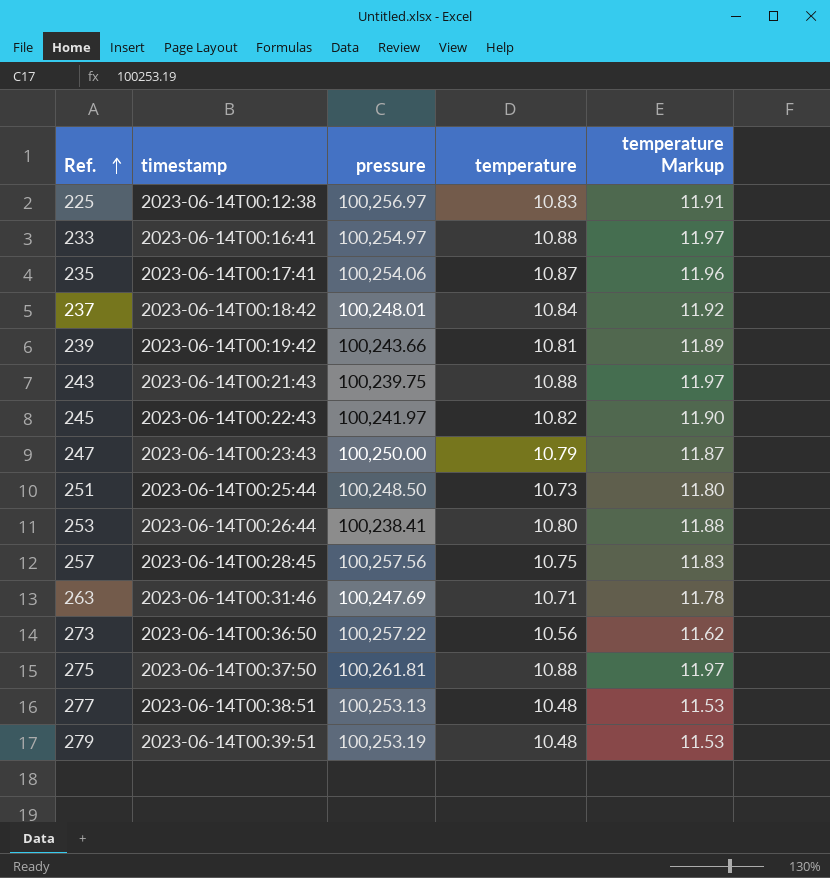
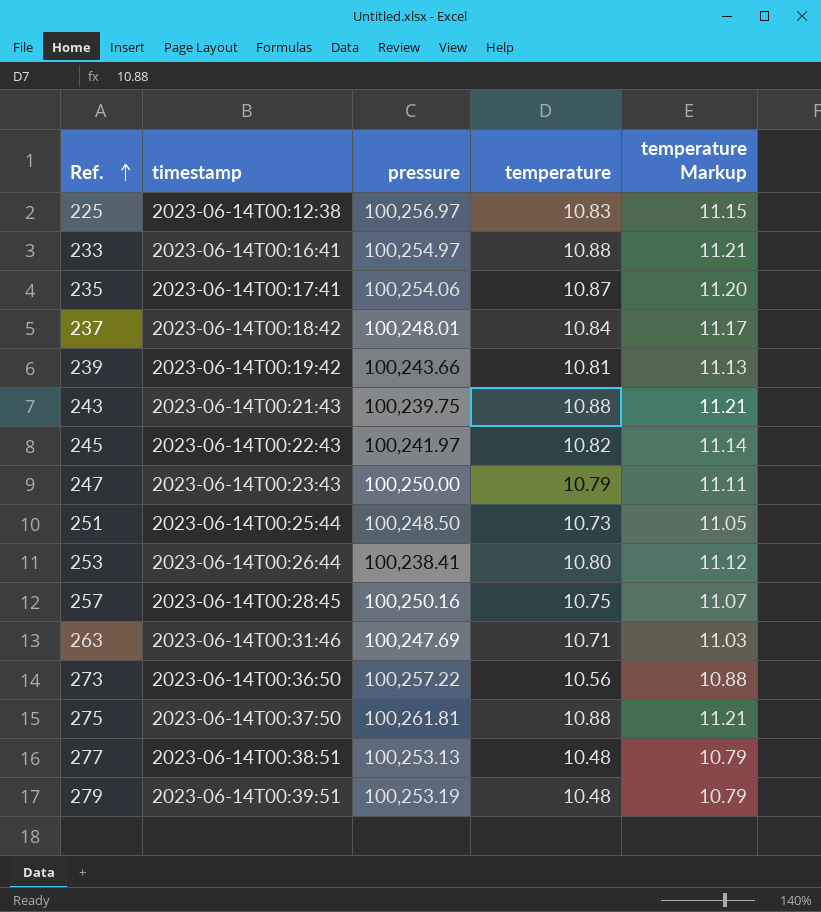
column temperature Markup | formula: [temperature] * 1.1 -> [temperature] * 1.03
257 | pressure: 100,257.56 -> 100,250.16

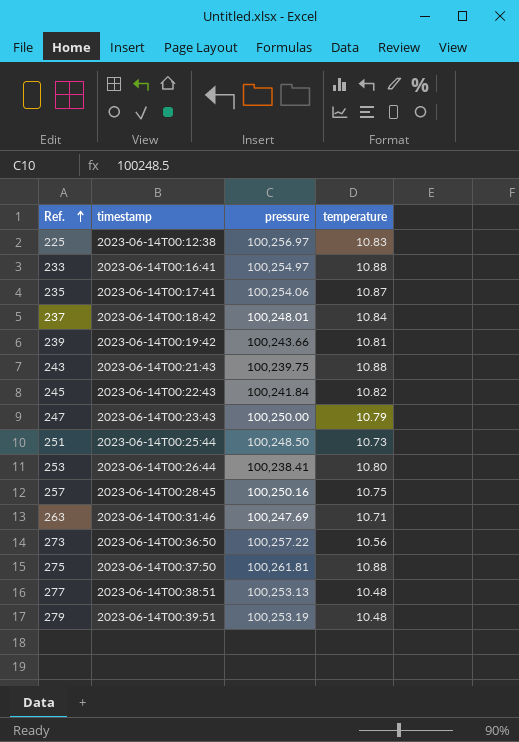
column temperature Markup | formula: [temperature] * 1.03 -> none
245 | pressure: 100,241.97 -> 100,241.84

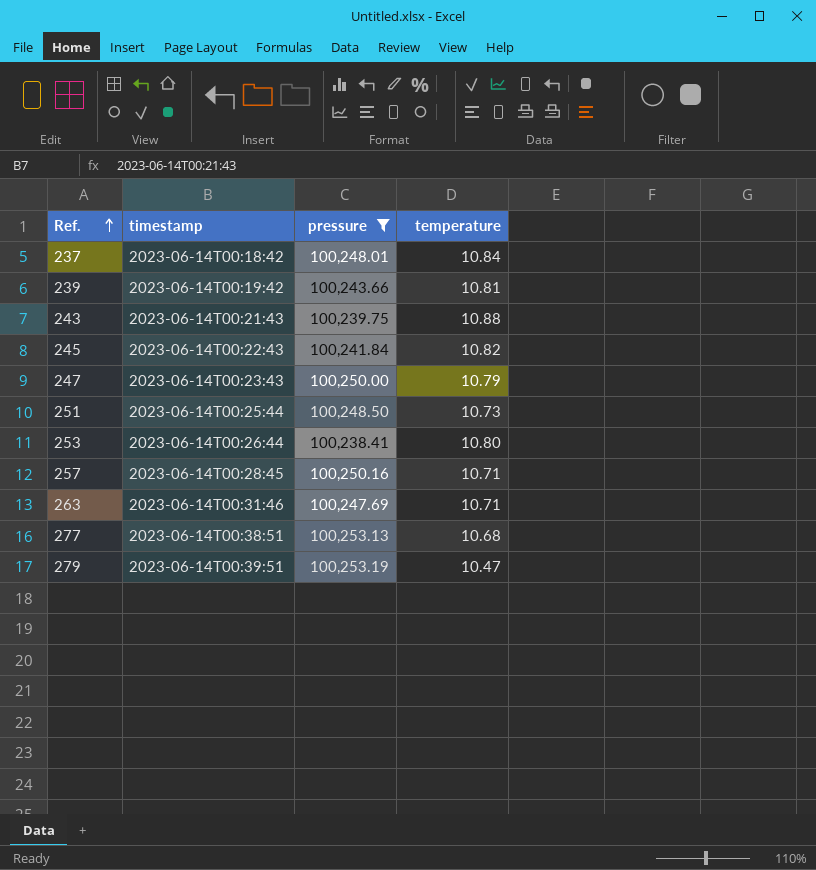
filter: none -> pressure <= 100,253.19
257 | temperature: 10.75 -> 10.71
277 | temperature: 10.48 -> 10.68
279 | temperature: 10.48 -> 10.47

